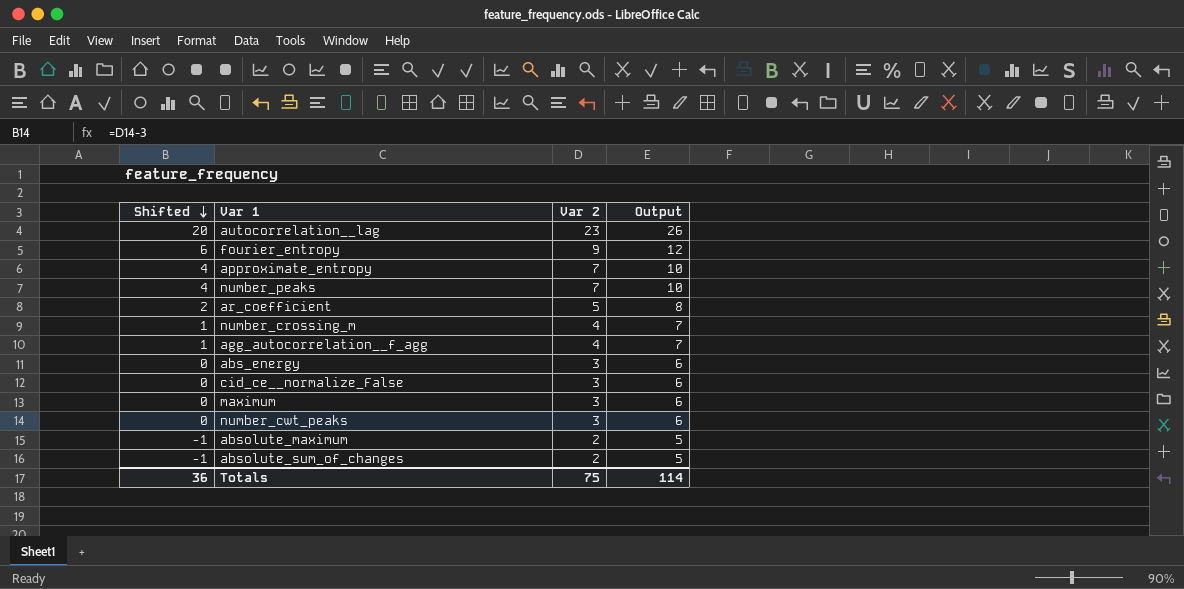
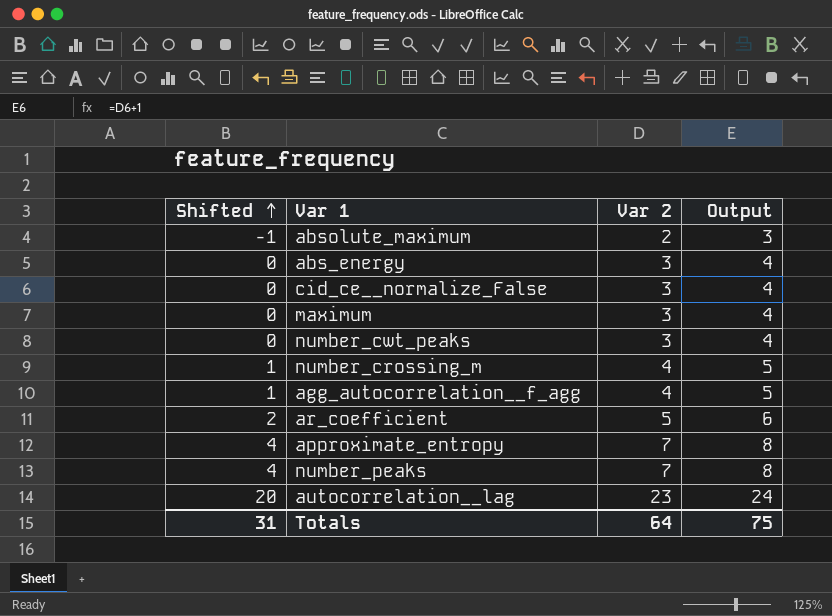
row order: Shifted descending -> Shifted ascending
column Output | formula: [Var 2] + 3 -> [Var 2] + 1
row fourier_entropy: 6 | 9 | 12 -> none
row absolute_sum_of_changes: -1 | 2 | 5 -> none
Totals | Shifted: 36 -> 31
Totals | Var 2: 75 -> 64
Totals | Output: 114 -> 75

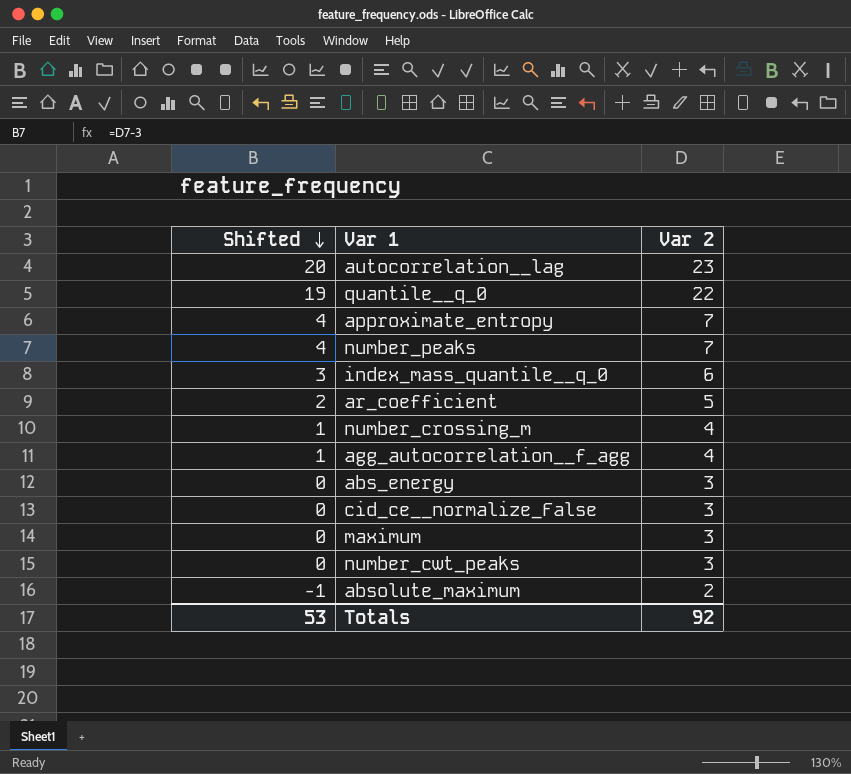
row order: Shifted ascending -> Shifted descending
column Output | formula: [Var 2] + 1 -> none
row quantile__q_0: none -> 19 | 22
row index_mass_quantile__q_0: none -> 3 | 6
Totals | Shifted: 31 -> 53
Totals | Var 2: 64 -> 92

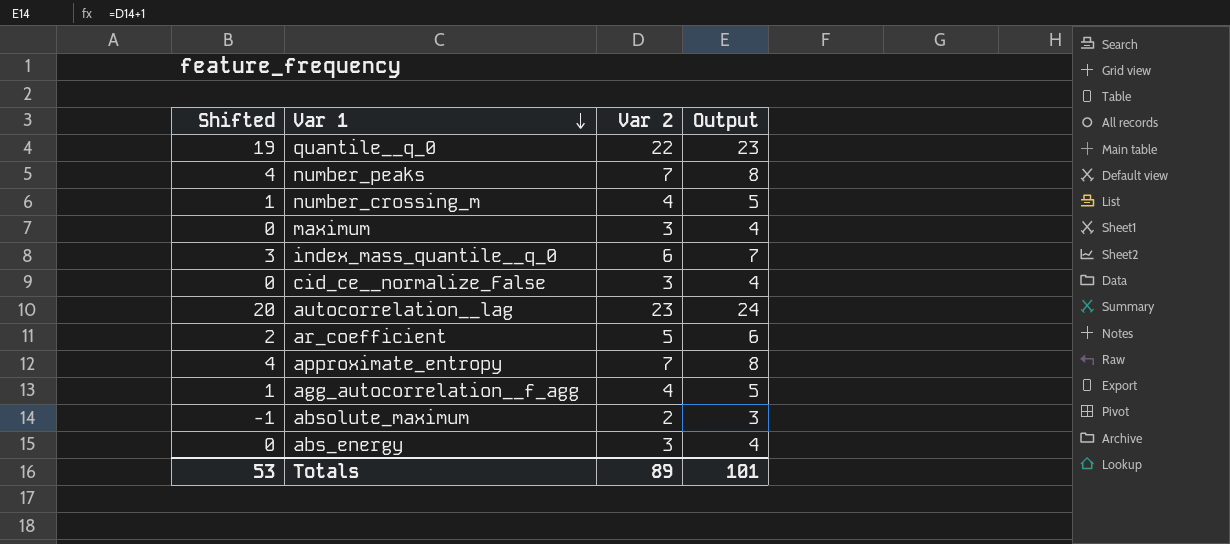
row order: Shifted descending -> Var 1 descending
column Output | formula: none -> [Var 2] + 1
row number_cwt_peaks: 0 | 3 -> none
Totals | Var 2: 92 -> 89

